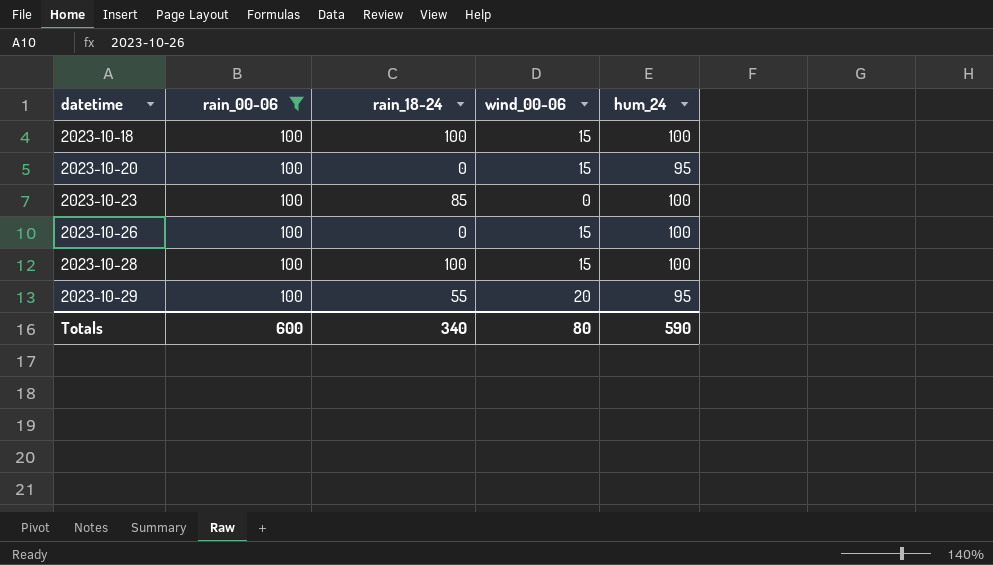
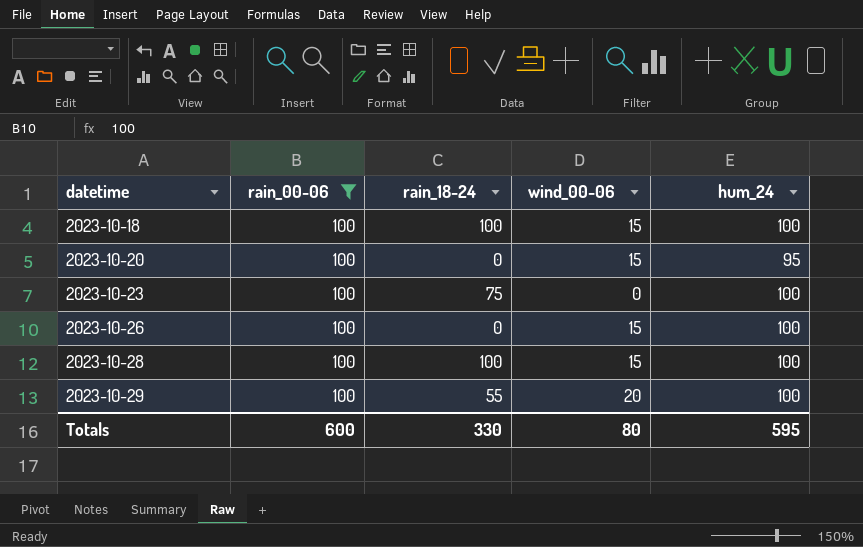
2023-10-23 | rain_18-24: 85 -> 75
2023-10-29 | hum_24: 95 -> 100
Totals | rain_18-24: 340 -> 330
Totals | hum_24: 590 -> 595

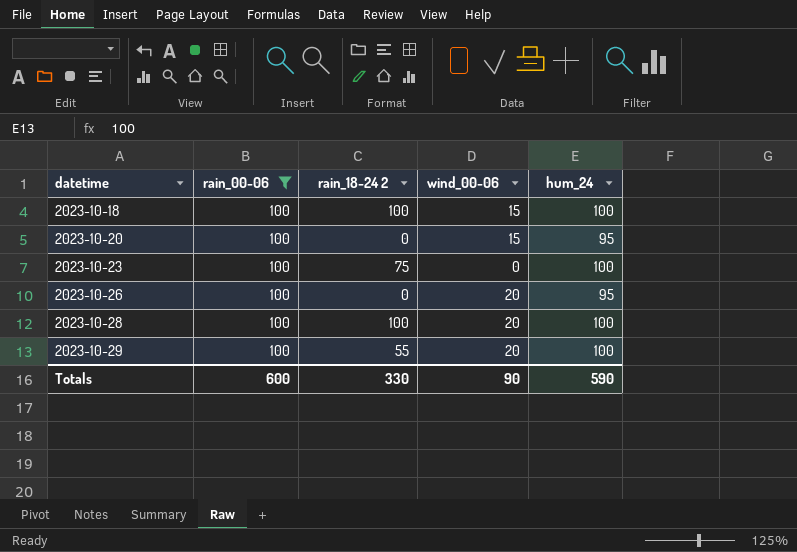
column name: rain_18-24 -> rain_18-24 2
2023-10-26 | wind_00-06: 15 -> 20
2023-10-26 | hum_24: 100 -> 95
2023-10-28 | wind_00-06: 15 -> 20
Totals | wind_00-06: 80 -> 90
Totals | hum_24: 595 -> 590

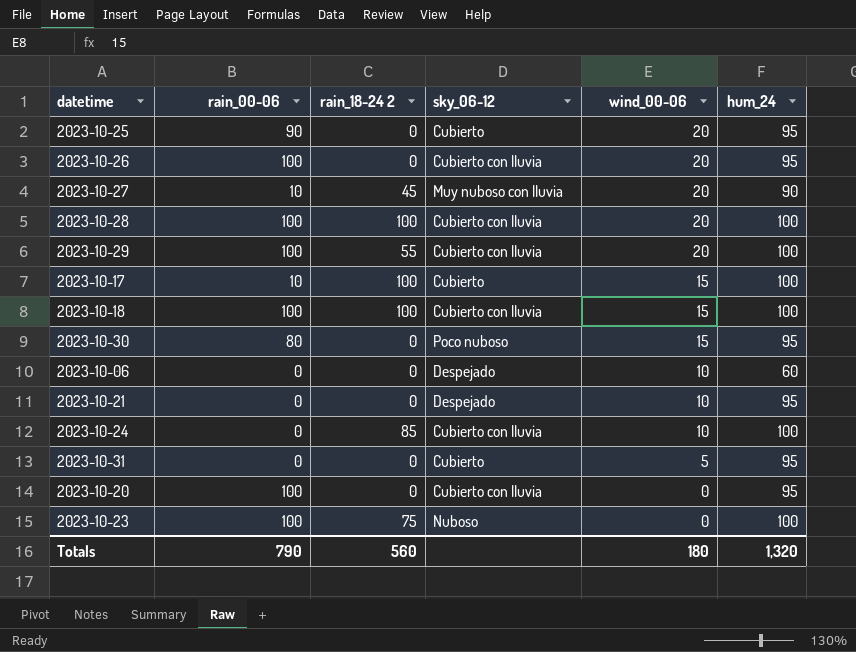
filter: rain_00-06 = 100 -> none
row order: datetime ascending -> wind_00-06 descending
column sky_06-12 | position: none -> 4
2023-10-20 | wind_00-06: 15 -> 0
Totals | rain_00-06: 600 -> 790
Totals | rain_18-24 2: 330 -> 560
Totals | wind_00-06: 90 -> 180
Totals | hum_24: 590 -> 1,320

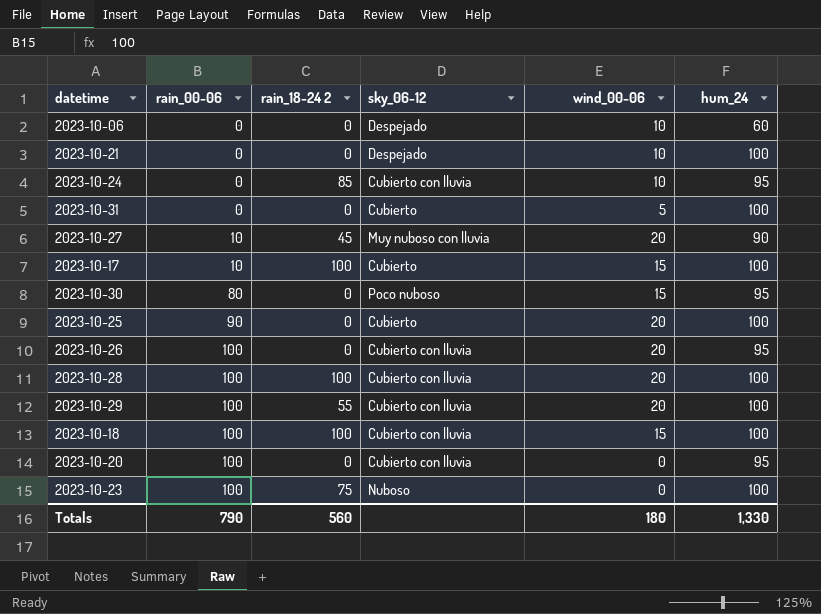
row order: wind_00-06 descending -> rain_00-06 ascending
2023-10-21 | hum_24: 95 -> 100
2023-10-24 | hum_24: 100 -> 95
2023-10-31 | hum_24: 95 -> 100
2023-10-25 | hum_24: 95 -> 100
Totals | hum_24: 1,320 -> 1,330

